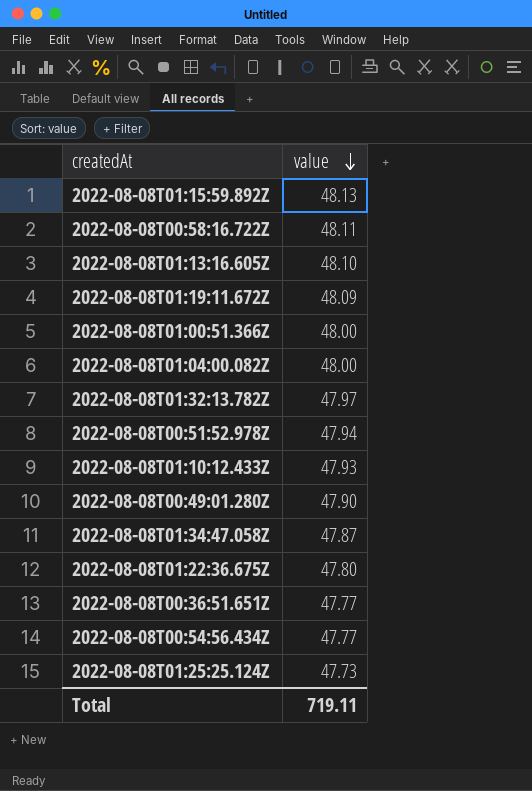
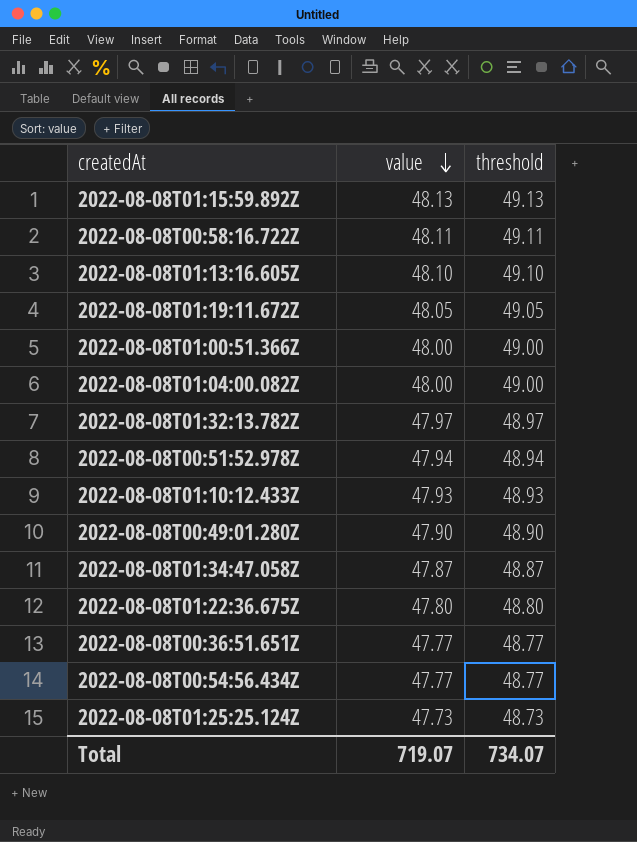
column threshold | formula: none -> [value] + 1
2022-08-08T01:19:11.672Z | value: 48.09 -> 48.05
Total | value: 719.11 -> 719.07

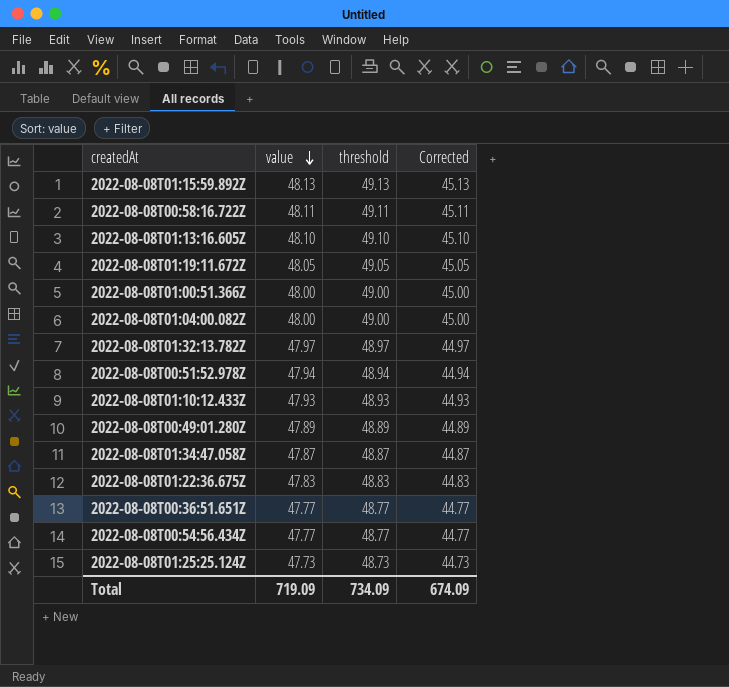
column Corrected | formula: none -> [value] - 3
2022-08-08T00:49:01.280Z | value: 47.90 -> 47.89
2022-08-08T00:49:01.280Z | threshold: 48.90 -> 48.89
2022-08-08T01:22:36.675Z | value: 47.80 -> 47.83
2022-08-08T01:22:36.675Z | threshold: 48.80 -> 48.83
Total | value: 719.07 -> 719.09
Total | threshold: 734.07 -> 734.09

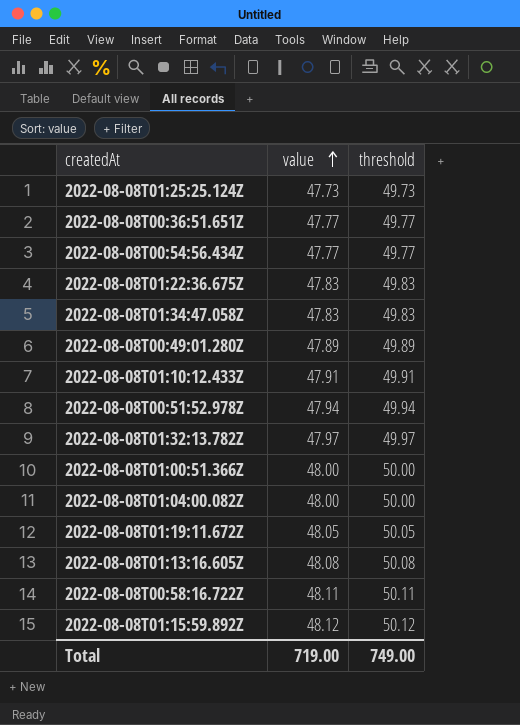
row order: value descending -> value ascending
column Corrected | formula: [value] - 3 -> none
column threshold | formula: [value] + 1 -> [value] + 2
2022-08-08T01:34:47.058Z | value: 47.87 -> 47.83
2022-08-08T01:10:12.433Z | value: 47.93 -> 47.91
2022-08-08T01:13:16.605Z | value: 48.10 -> 48.08
2022-08-08T01:15:59.892Z | value: 48.13 -> 48.12
Total | value: 719.09 -> 719.00
Total | threshold: 734.09 -> 749.00

